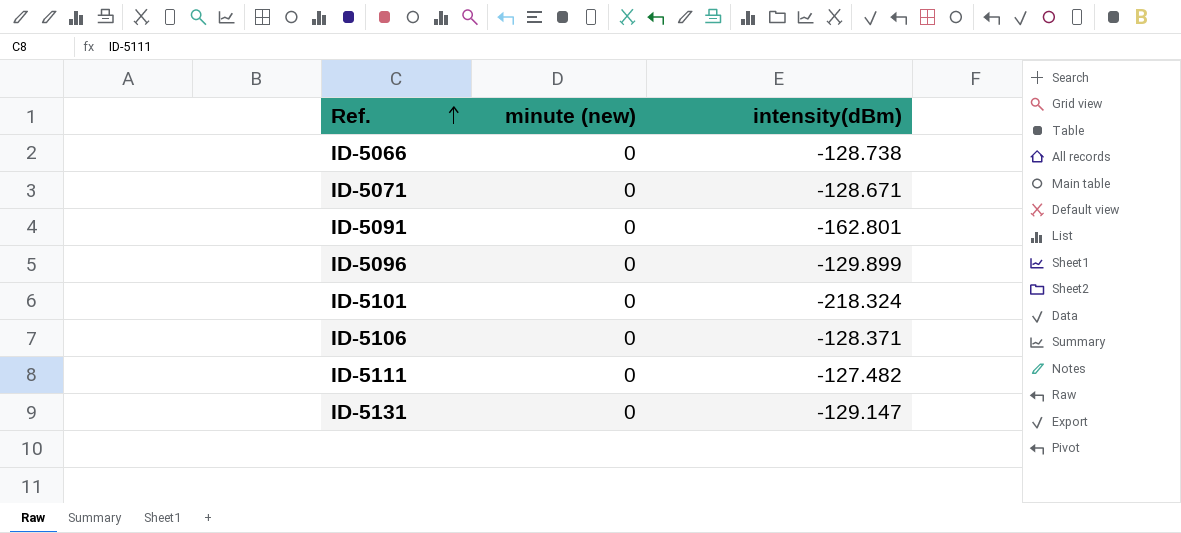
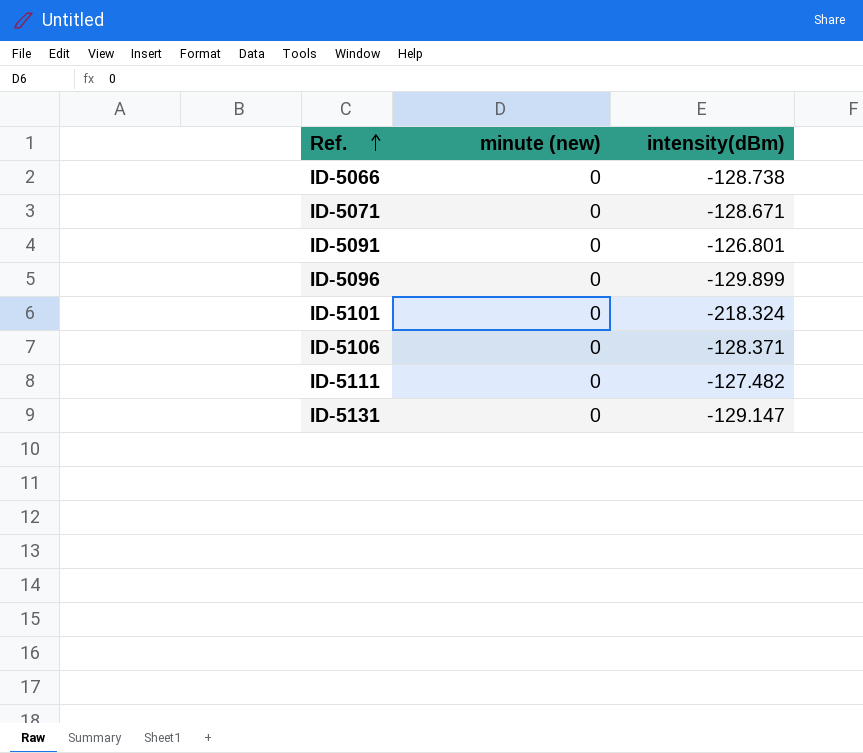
ID-5091 | intensity(dBm): -162.801 -> -126.801

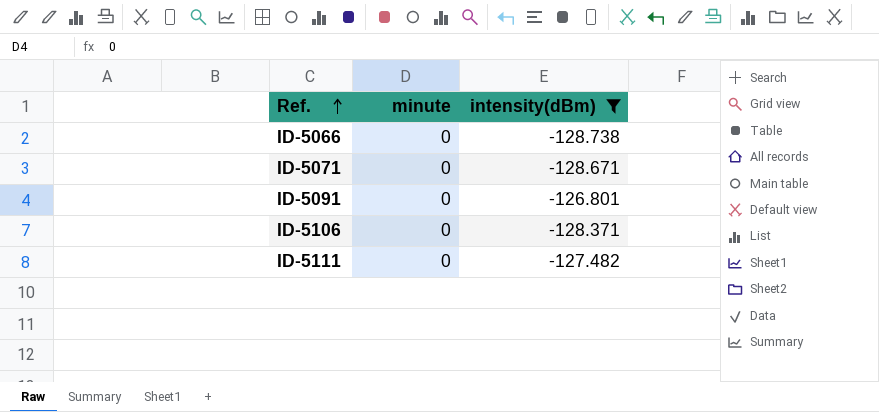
filter: none -> intensity(dBm) >= -128.738
column name: minute (new) -> minute

